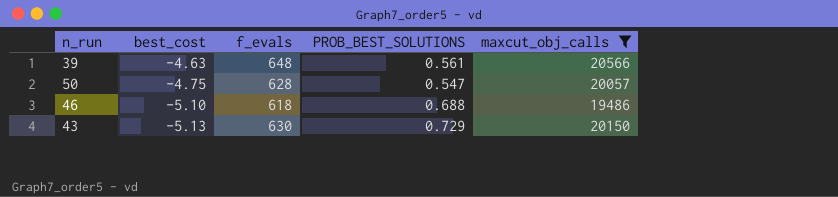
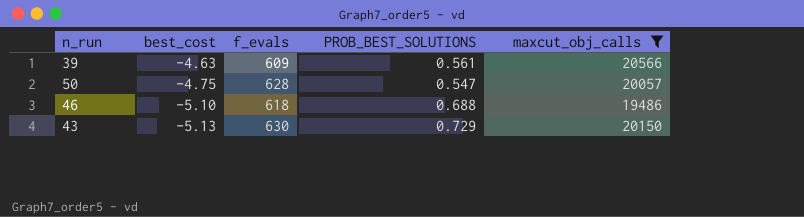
39 | f_evals: 648 -> 609

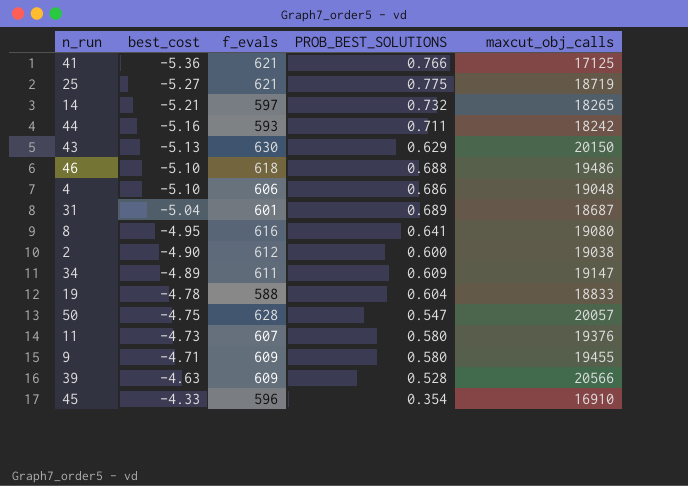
filter: maxcut_obj_calls >= 19486 -> none
row order: best_cost descending -> best_cost ascending
43 | PROB_BEST_SOLUTIONS: 0.729 -> 0.629
39 | PROB_BEST_SOLUTIONS: 0.561 -> 0.528

